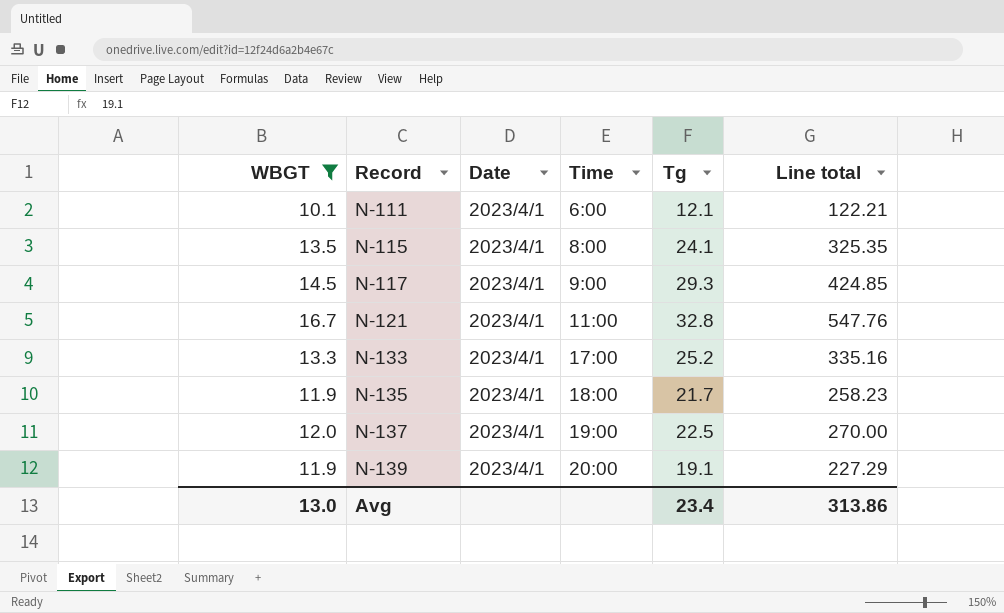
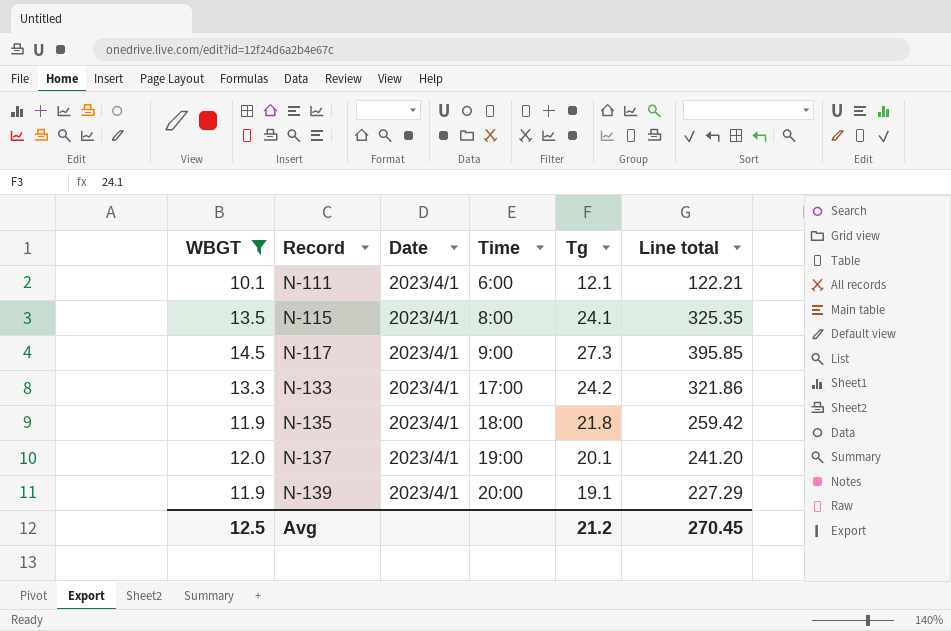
row N-121: 16.7 | 2023/4/1 | 11:00 | 32.8 | 547.76 -> none
N-117 | Tg: 29.3 -> 27.3
N-117 | Line total: 424.85 -> 395.85
N-133 | Tg: 25.2 -> 24.2
N-133 | Line total: 335.16 -> 321.86
N-135 | Tg: 21.7 -> 21.8
N-135 | Line total: 258.23 -> 259.42
N-137 | Tg: 22.5 -> 20.1
N-137 | Line total: 270.00 -> 241.20
Avg | WBGT: 13.0 -> 12.5
Avg | Tg: 23.4 -> 21.2
Avg | Line total: 313.86 -> 270.45

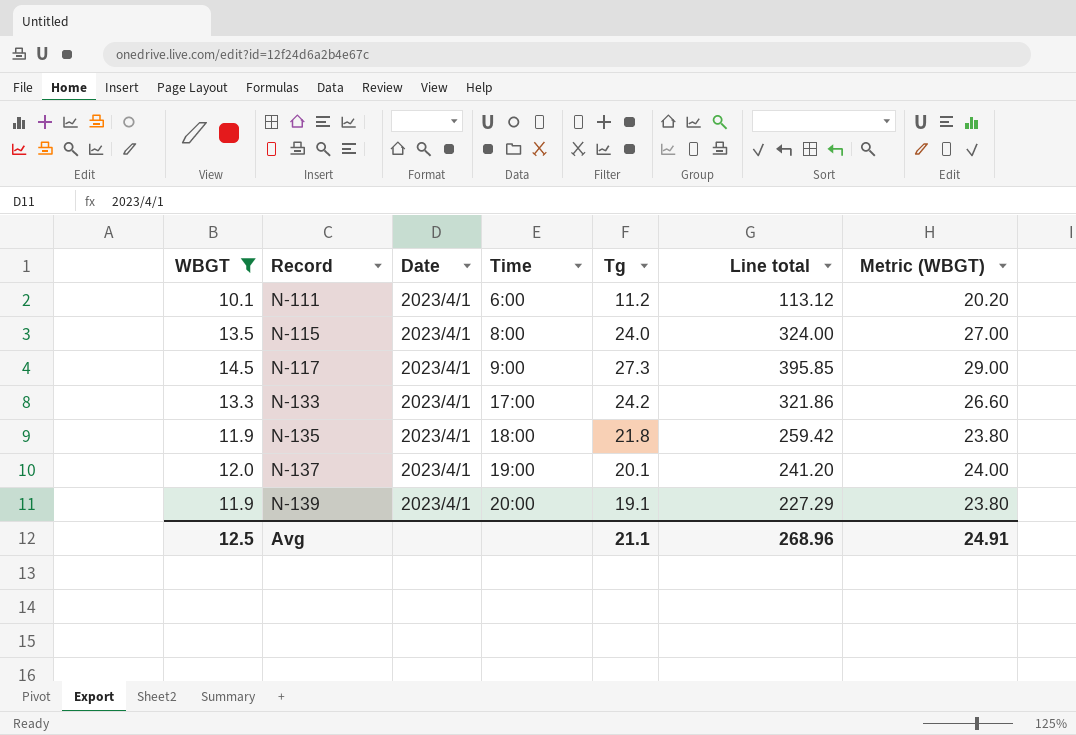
column Metric (WBGT) | formula: none -> [WBGT] * 2
N-111 | Tg: 12.1 -> 11.2
N-111 | Line total: 122.21 -> 113.12
N-115 | Tg: 24.1 -> 24.0
N-115 | Line total: 325.35 -> 324.00
Avg | Tg: 21.2 -> 21.1
Avg | Line total: 270.45 -> 268.96

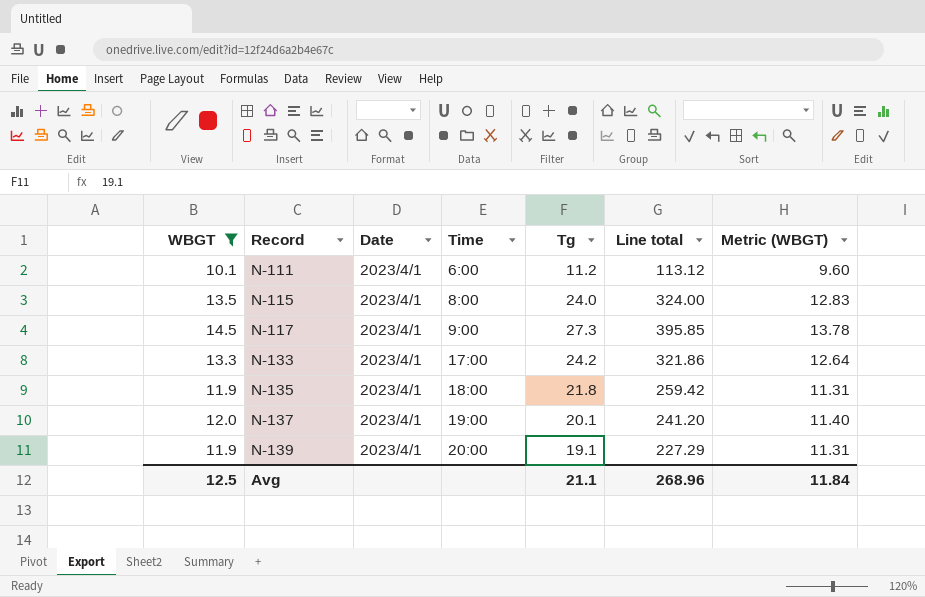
column Metric (WBGT) | formula: [WBGT] * 2 -> [WBGT] * 0.95
Avg | Metric (WBGT): 24.91 -> 11.84

